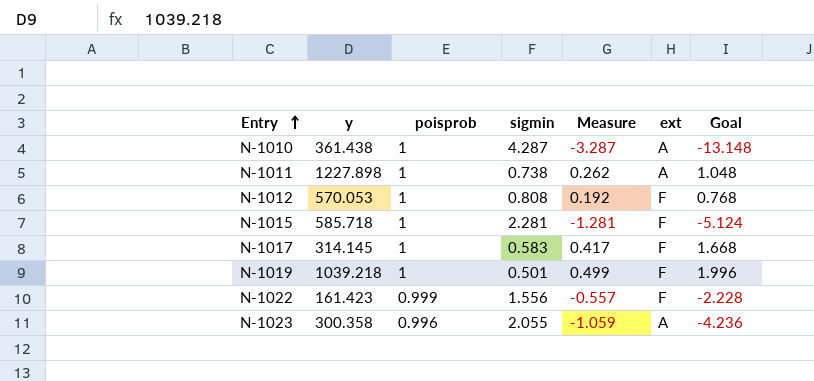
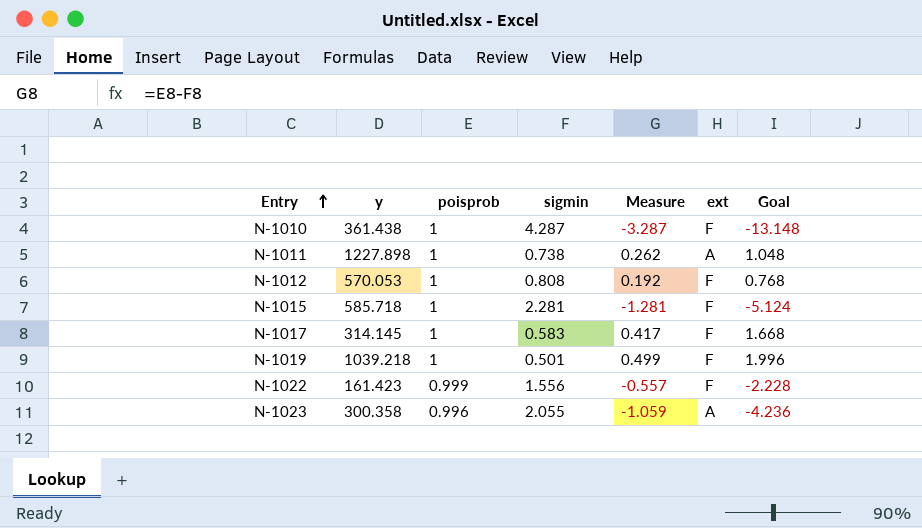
N-1010 | ext: A -> F

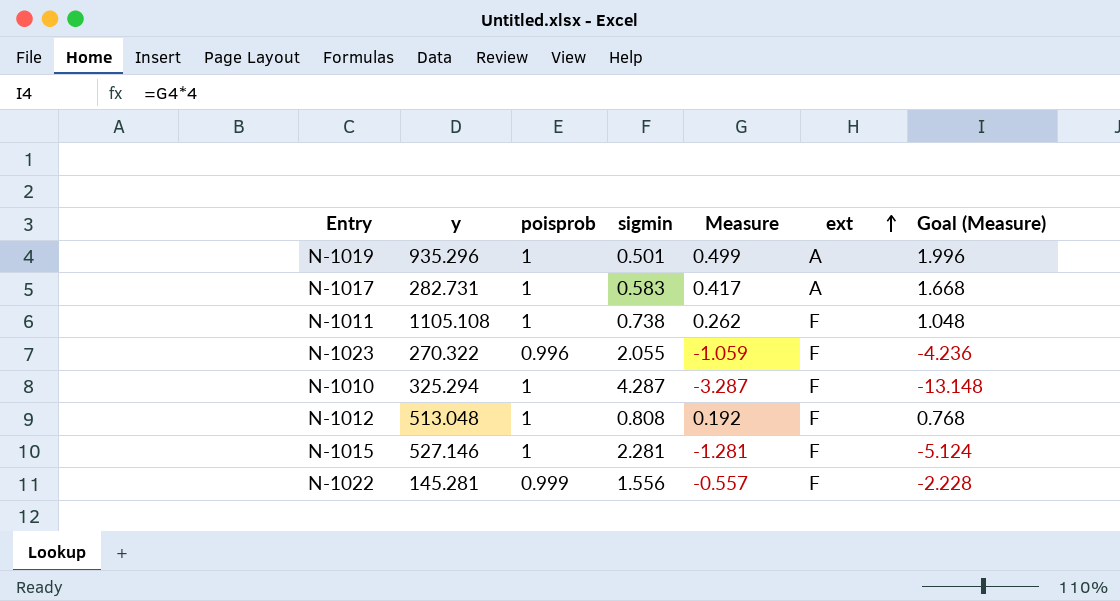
row order: Entry ascending -> ext ascending
column name: Goal -> Goal (Measure)
N-1019 | y: 1039.218 -> 935.296
N-1019 | ext: F -> A
N-1017 | y: 314.145 -> 282.731
N-1017 | ext: F -> A
N-1011 | y: 1227.898 -> 1105.108
N-1011 | ext: A -> F
N-1023 | y: 300.358 -> 270.322
N-1023 | ext: A -> F
N-1010 | y: 361.438 -> 325.294
N-1012 | y: 570.053 -> 513.048
N-1015 | y: 585.718 -> 527.146
N-1022 | y: 161.423 -> 145.281

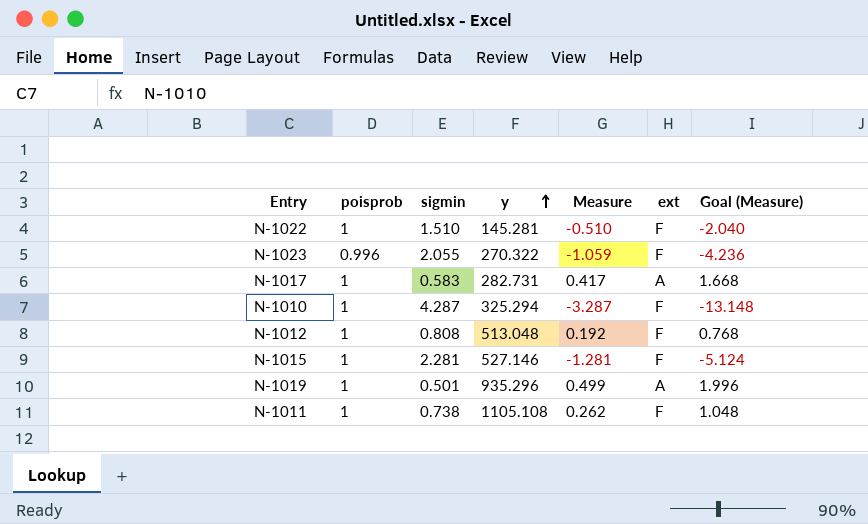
row order: ext ascending -> y ascending
column y | position: 2 -> 4
N-1022 | poisprob: 0.999 -> 1
N-1022 | sigmin: 1.556 -> 1.510
N-1022 | Measure: -0.557 -> -0.510
N-1022 | Goal (Measure): -2.228 -> -2.040

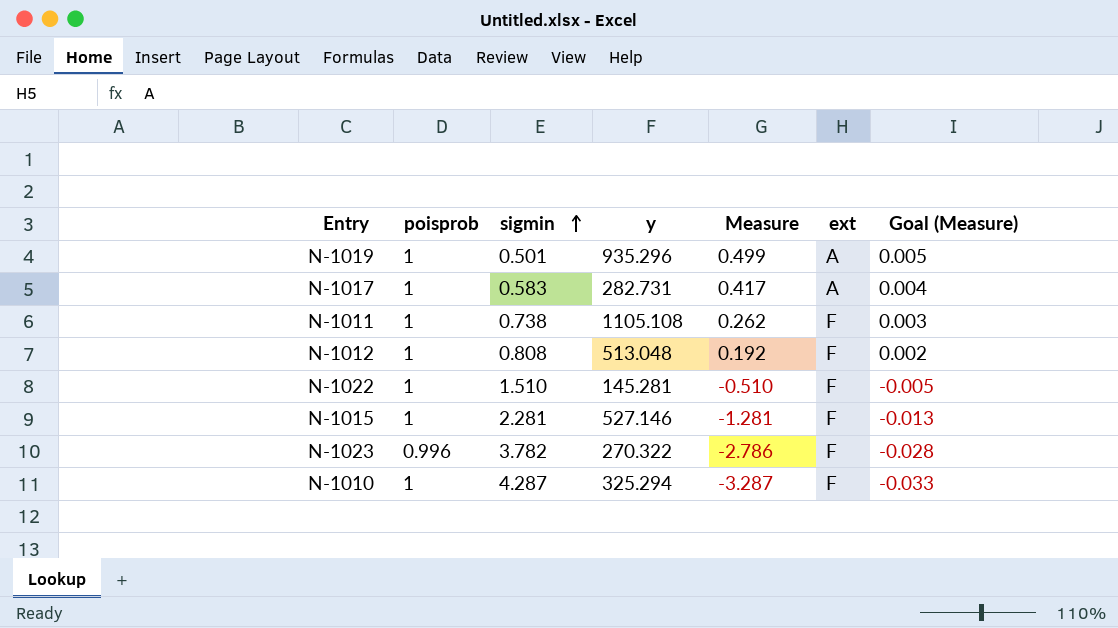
row order: y ascending -> sigmin ascending
column Goal (Measure) | formula: [Measure] * 4 -> [Measure] * 0.01
N-1023 | sigmin: 2.055 -> 3.782
N-1023 | Measure: -1.059 -> -2.786

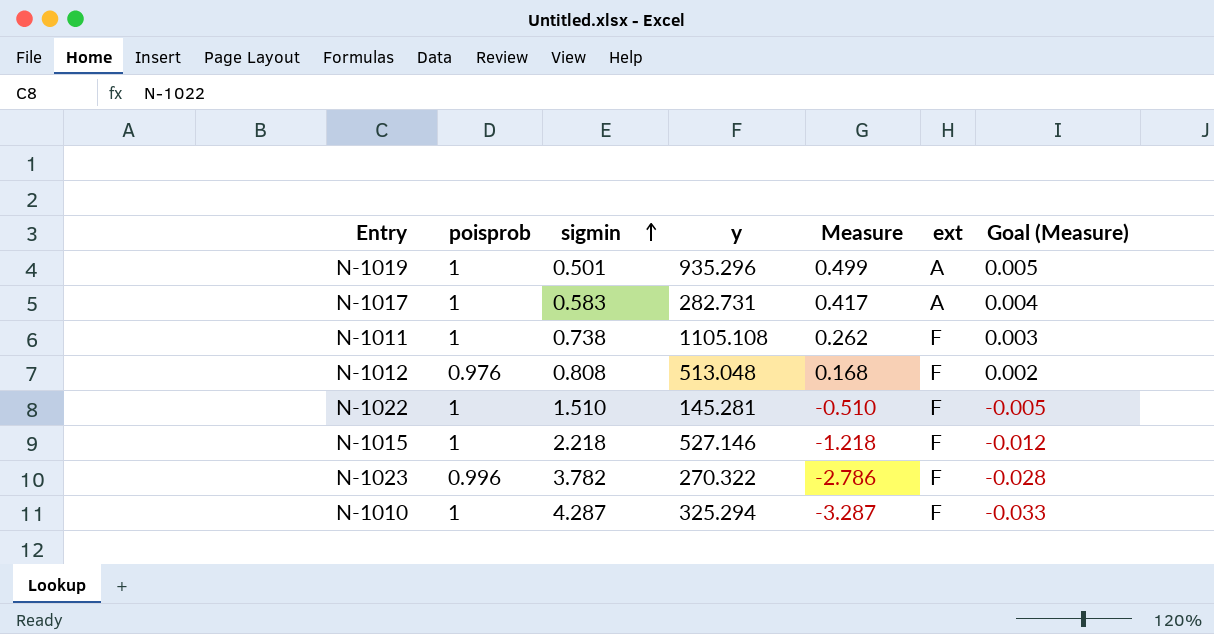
N-1012 | poisprob: 1 -> 0.976
N-1012 | Measure: 0.192 -> 0.168
N-1015 | sigmin: 2.281 -> 2.218
N-1015 | Measure: -1.281 -> -1.218
N-1015 | Goal (Measure): -0.013 -> -0.012

